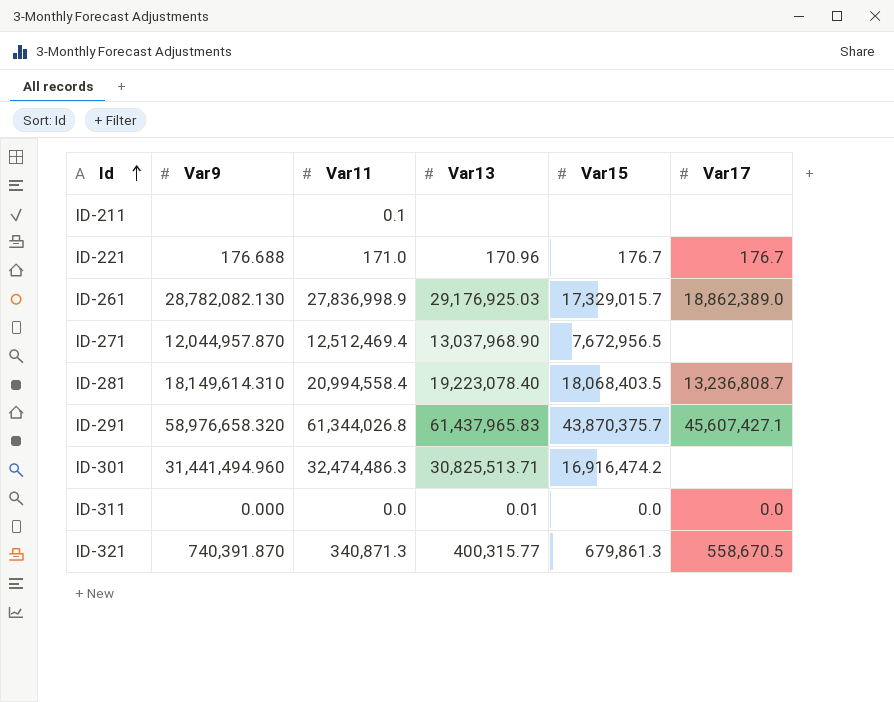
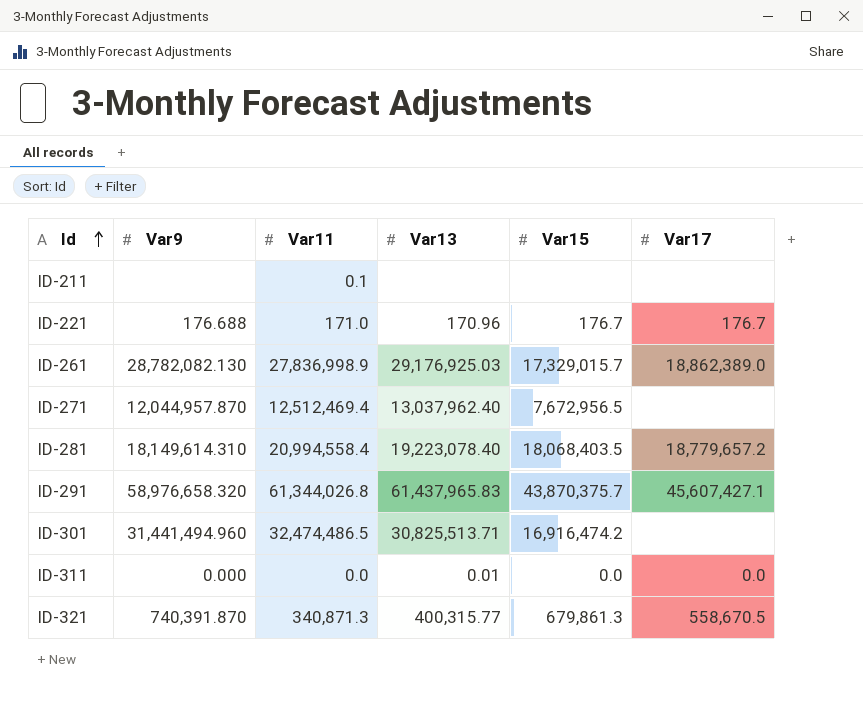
ID-271 | Var13: 13,037,968.90 -> 13,037,962.40
ID-281 | Var17: 13,236,808.7 -> 18,779,657.2
ID-301 | Var11: 32,474,486.3 -> 32,474,486.5

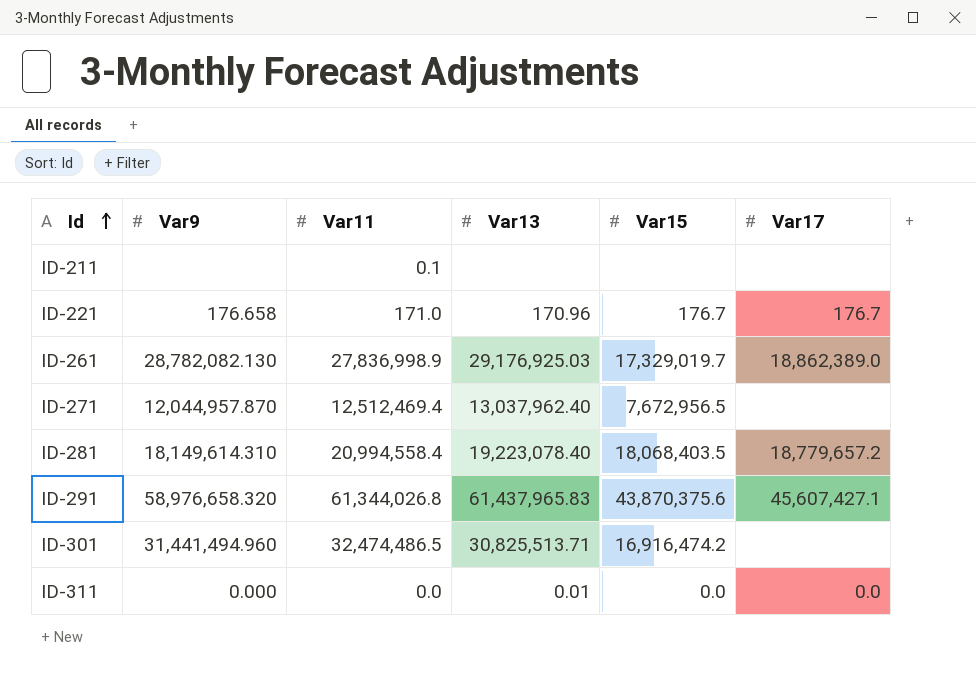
row ID-321: 740,391.870 | 340,871.3 | 400,315.77 | 679,861.3 | 558,670.5 -> none
ID-221 | Var9: 176.688 -> 176.658
ID-261 | Var15: 17,329,015.7 -> 17,329,019.7
ID-291 | Var15: 43,870,375.7 -> 43,870,375.6

